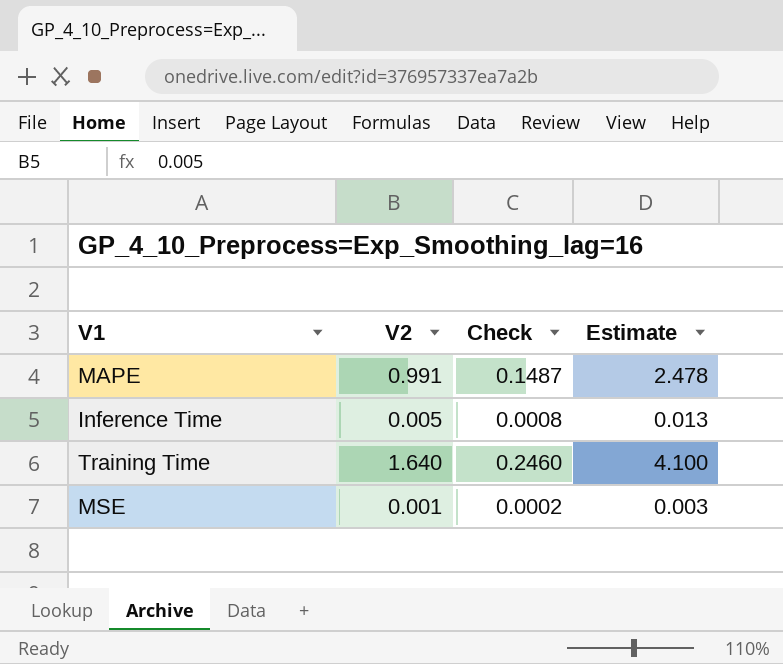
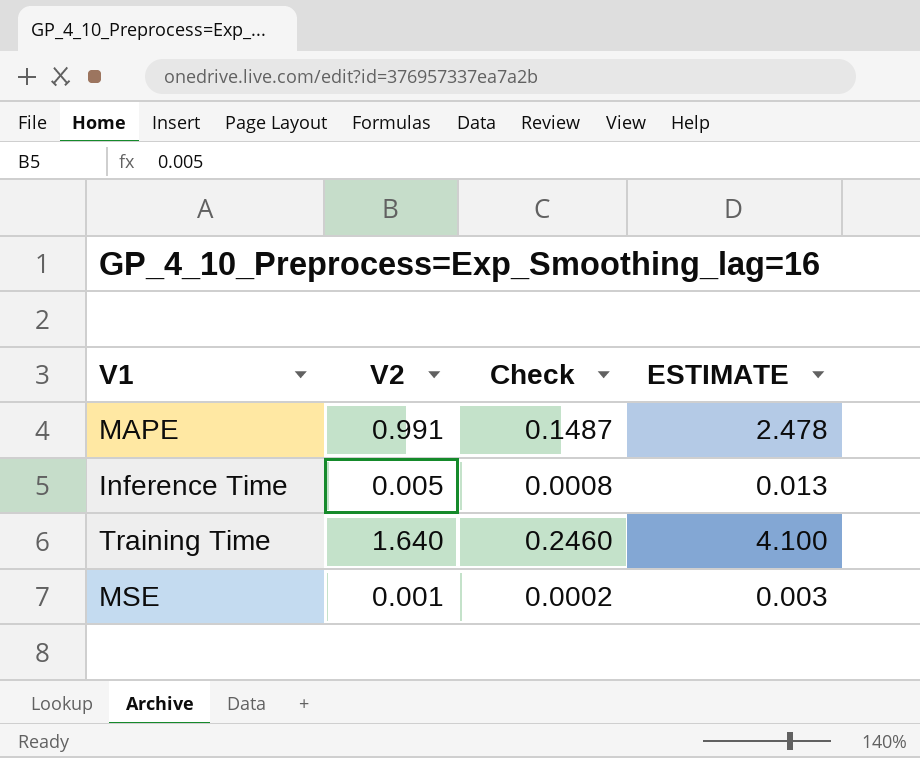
column name: Estimate -> ESTIMATE

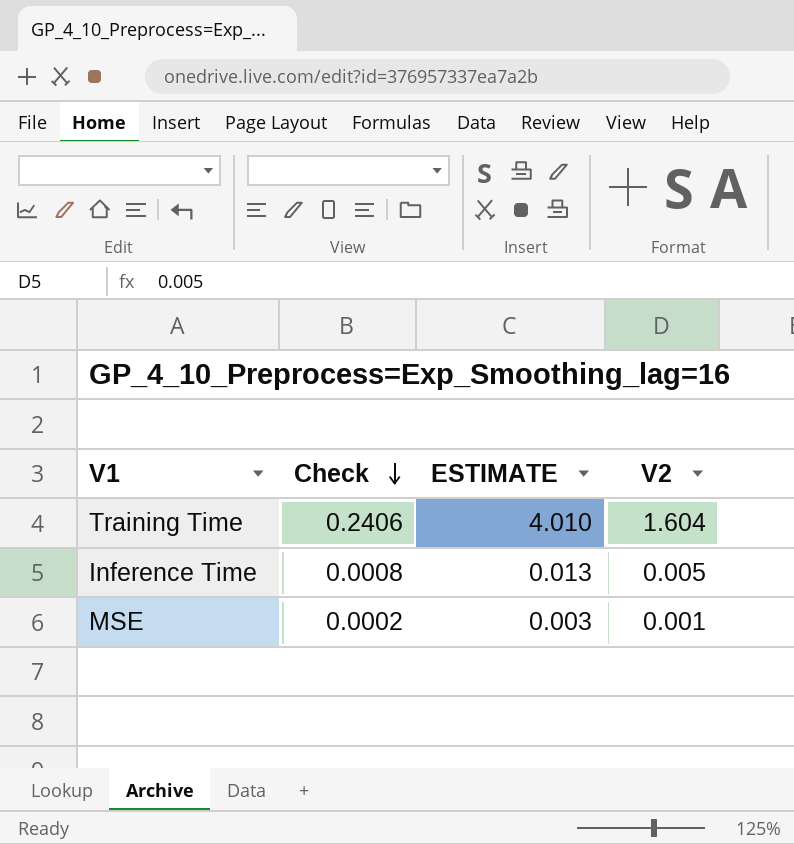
row order: none -> Check descending
column V2 | position: 2 -> 4
row MAPE: 0.991 | 0.1487 | 2.478 -> none
Training Time | Check: 0.2460 -> 0.2406
Training Time | ESTIMATE: 4.100 -> 4.010
Training Time | V2: 1.640 -> 1.604

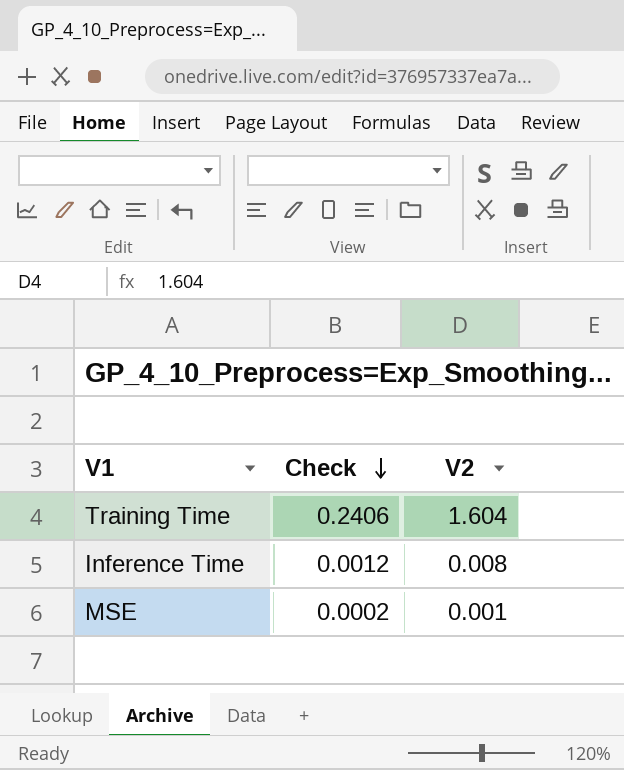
column ESTIMATE | formula: [V2] * 2.5 -> none
Inference Time | Check: 0.0008 -> 0.0012
Inference Time | V2: 0.005 -> 0.008

